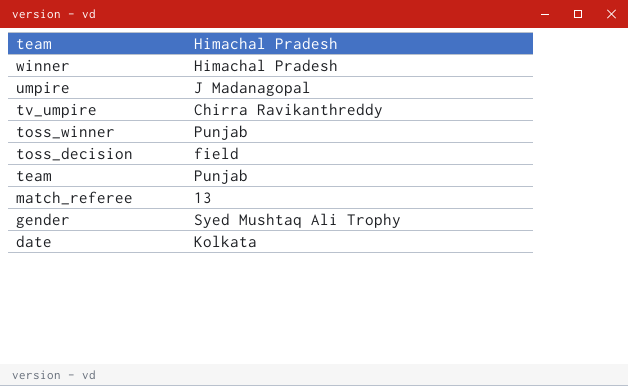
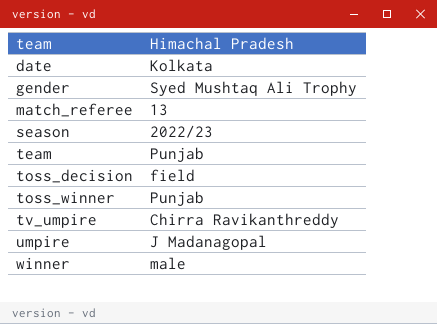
row order: team descending -> team ascending
row season: none -> 2022/23
winner | Himachal Pradesh: Himachal Pradesh -> male

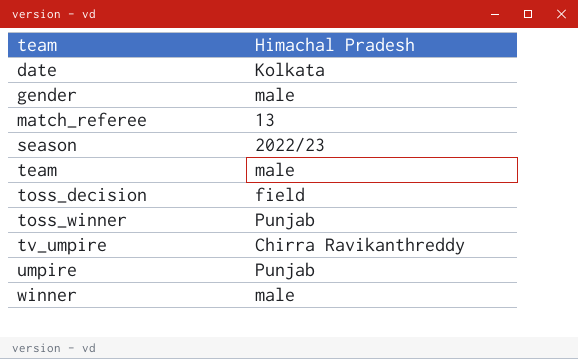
gender | Himachal Pradesh: Syed Mushtaq Ali Trophy -> male
team | Himachal Pradesh: Punjab -> male
umpire | Himachal Pradesh: J Madanagopal -> Punjab

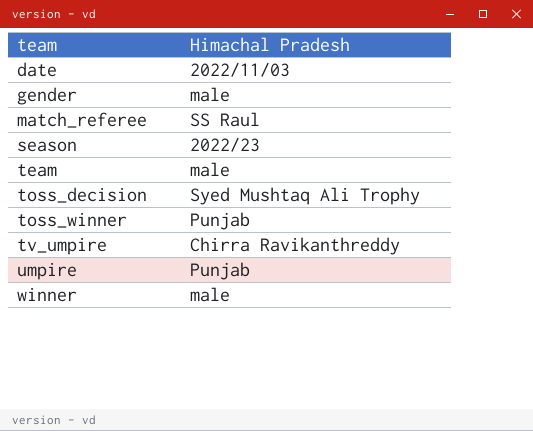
date | Himachal Pradesh: Kolkata -> 2022/11/03
match_referee | Himachal Pradesh: 13 -> SS Raul
toss_decision | Himachal Pradesh: field -> Syed Mushtaq Ali Trophy

